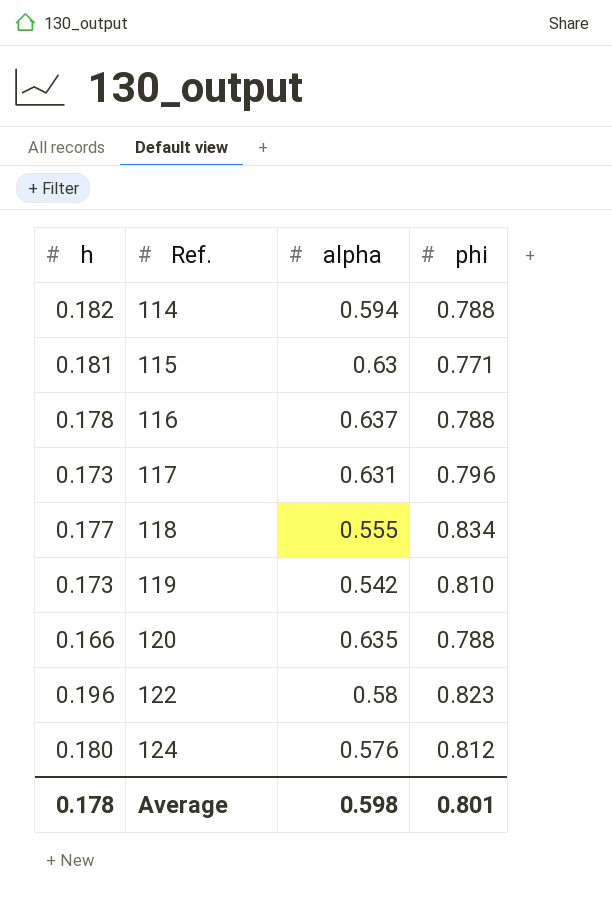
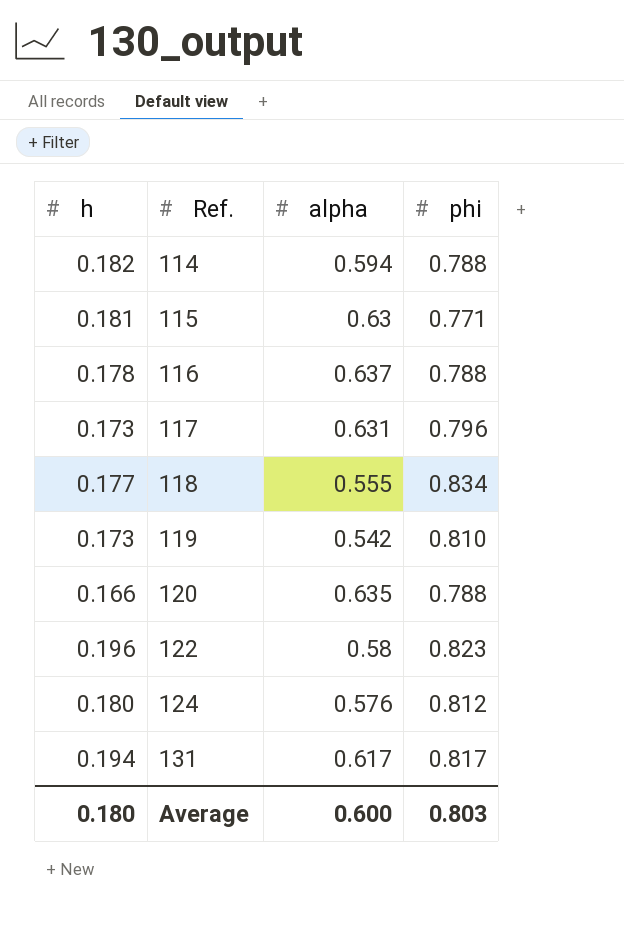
row 131: none -> 0.194 | 0.617 | 0.817
Average | h: 0.178 -> 0.180
Average | alpha: 0.598 -> 0.600
Average | phi: 0.801 -> 0.803

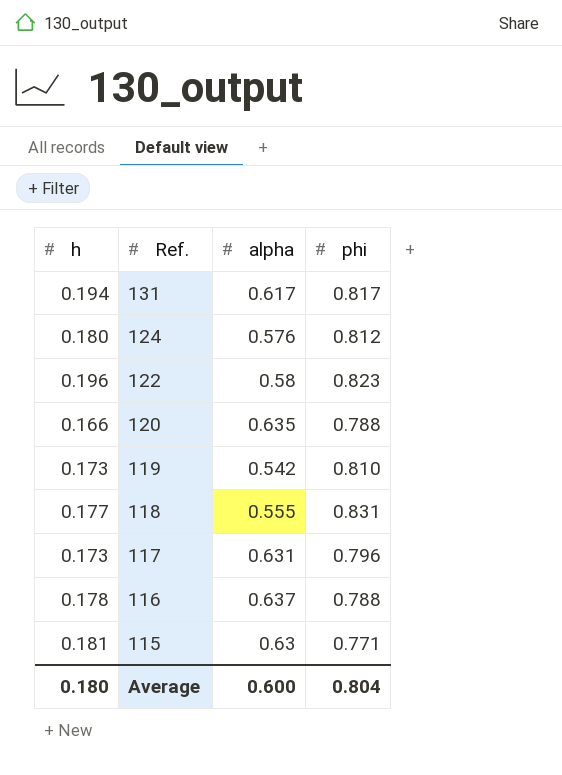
row order: Ref. ascending -> Ref. descending
row 114: 0.182 | 0.594 | 0.788 -> none
118 | phi: 0.834 -> 0.831
Average | phi: 0.803 -> 0.804

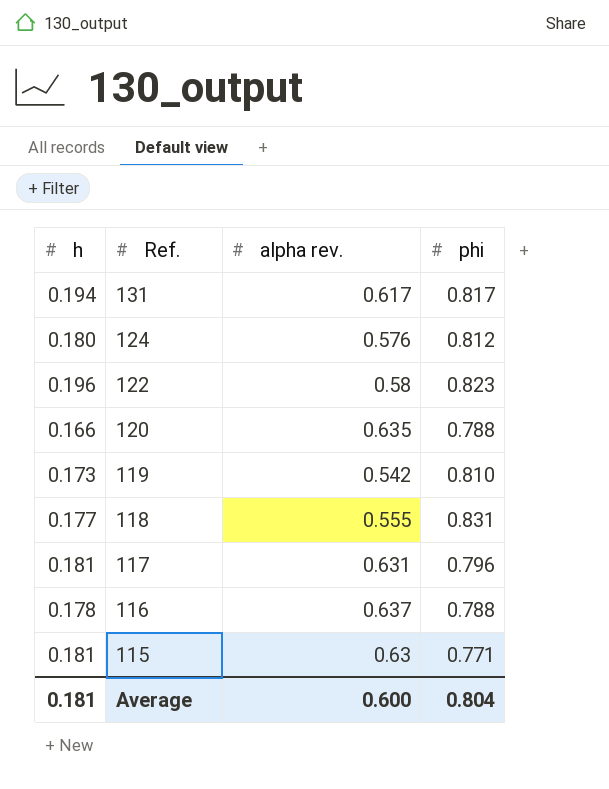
column name: alpha -> alpha rev.
117 | h: 0.173 -> 0.181
Average | h: 0.180 -> 0.181

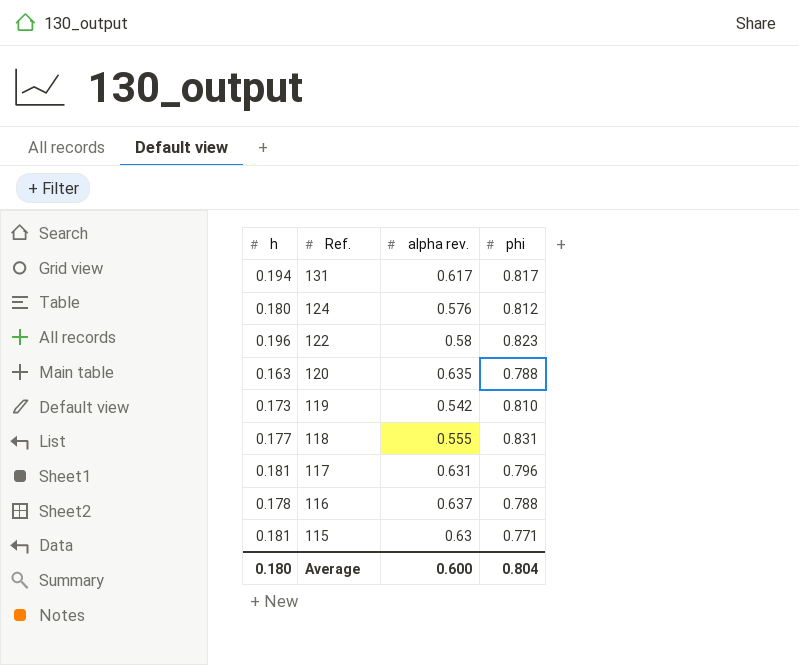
120 | h: 0.166 -> 0.163
Average | h: 0.181 -> 0.180

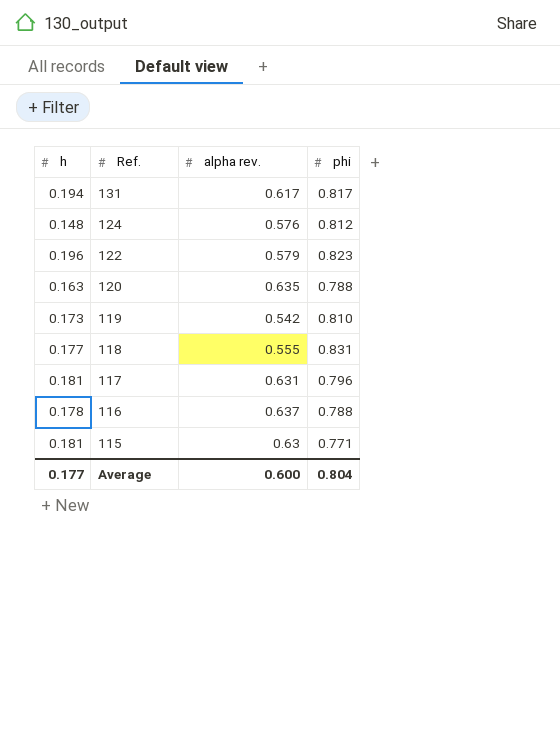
124 | h: 0.180 -> 0.148
122 | alpha rev.: 0.58 -> 0.579
Average | h: 0.180 -> 0.177

